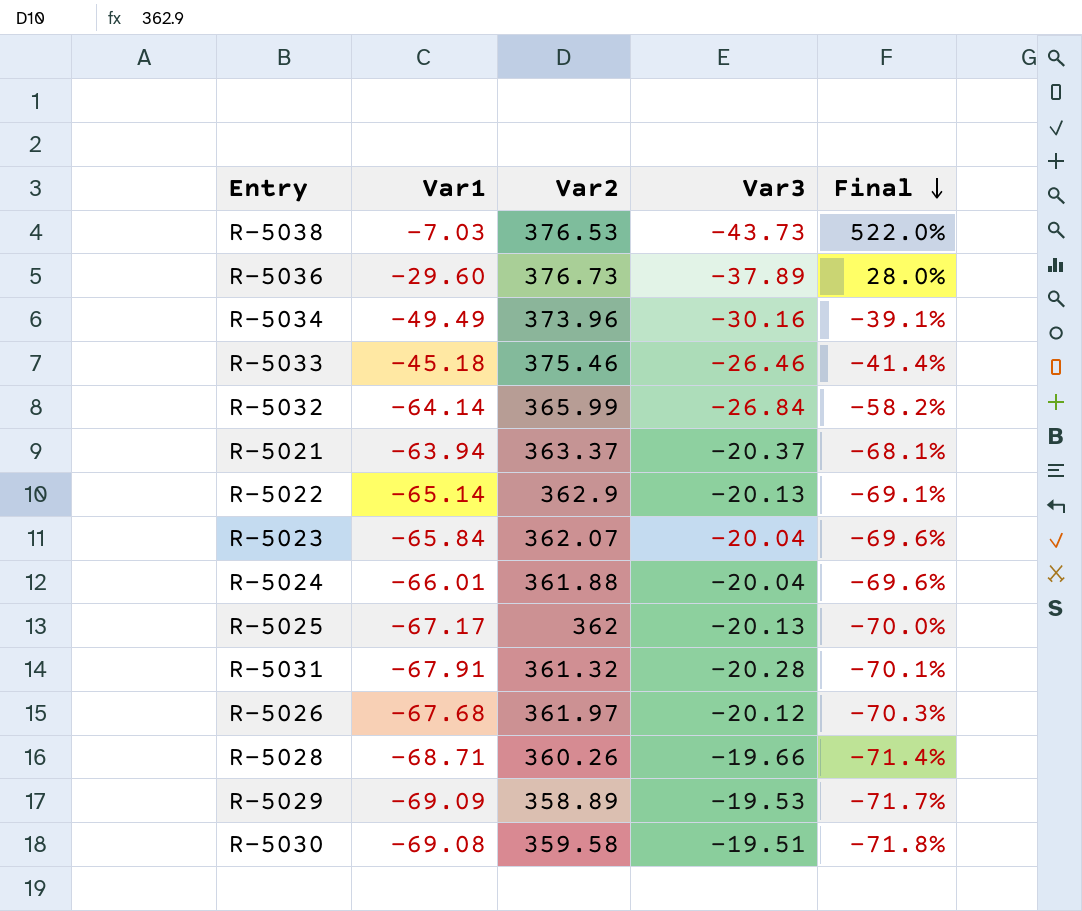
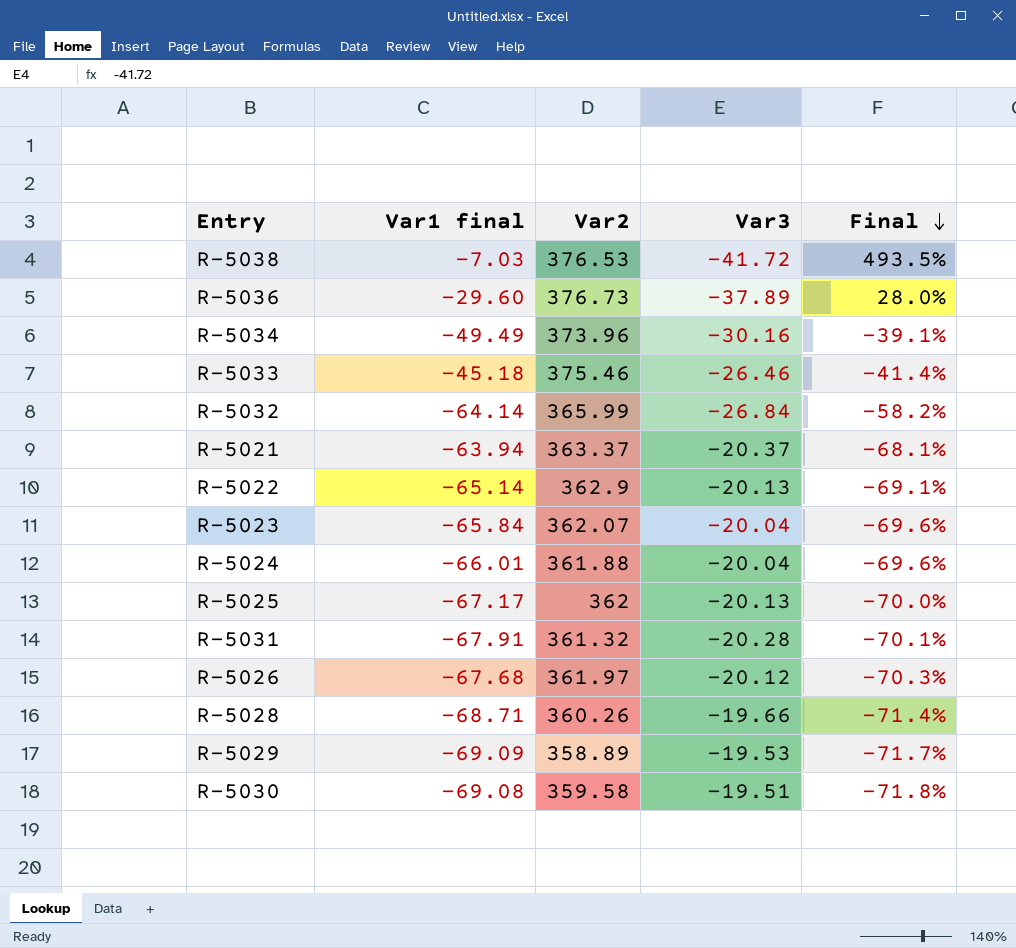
column name: Var1 -> Var1 final
R-5038 | Var3: -43.73 -> -41.72
R-5038 | Final: 522.0% -> 493.5%

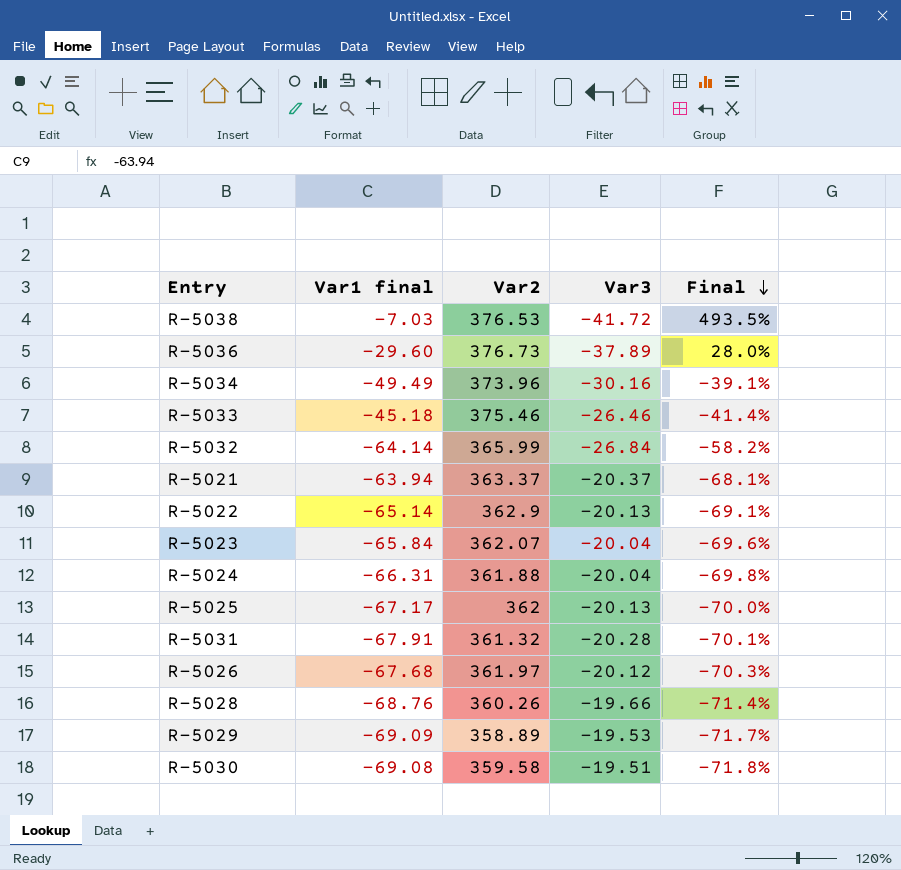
R-5024 | Var1 final: -66.01 -> -66.31
R-5024 | Final: -69.6% -> -69.8%
R-5028 | Var1 final: -68.71 -> -68.76

